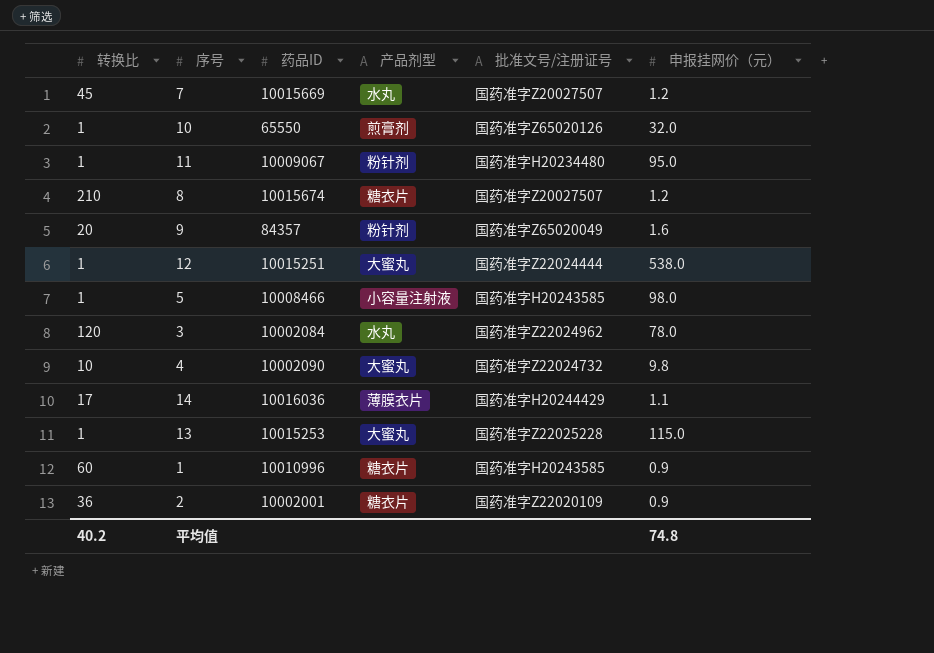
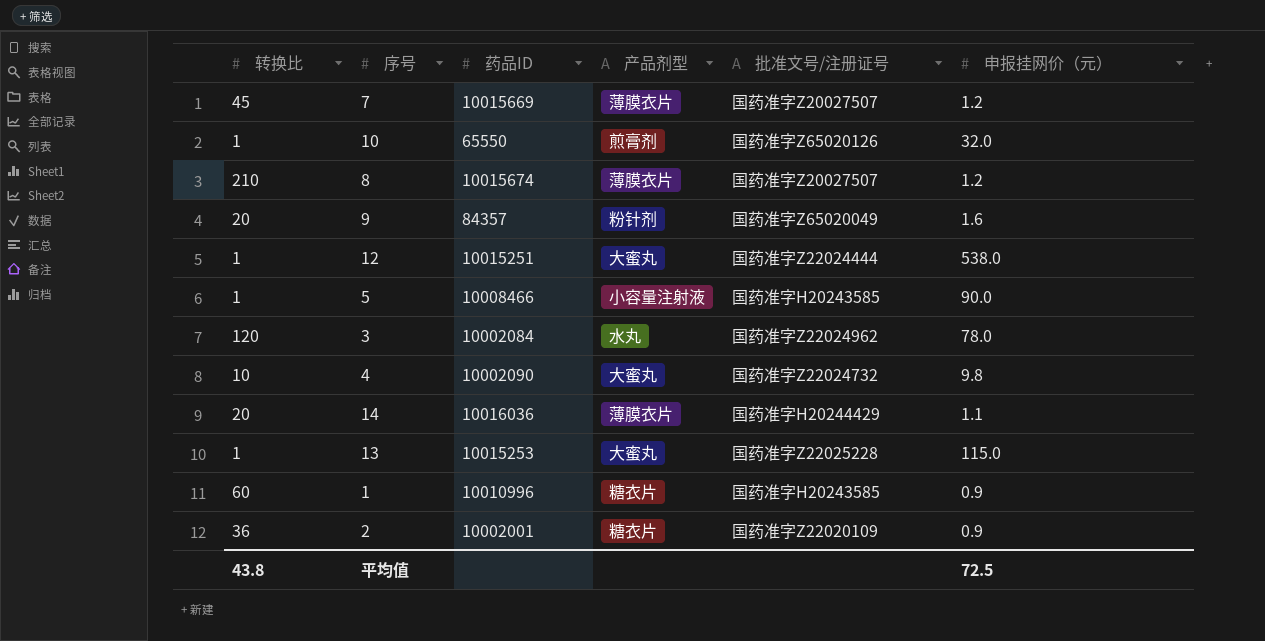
row 11: 1 | 10009067 | 粉针剂 | 国药准字H20234480 | 95.0 -> none
7 | 产品剂型: 水丸 -> 薄膜衣片
8 | 产品剂型: 糖衣片 -> 薄膜衣片
5 | 申报挂网价（元）: 98.0 -> 90.0
14 | 转换比: 17 -> 20
平均值 | 转换比: 40.2 -> 43.8
平均值 | 申报挂网价（元）: 74.8 -> 72.5

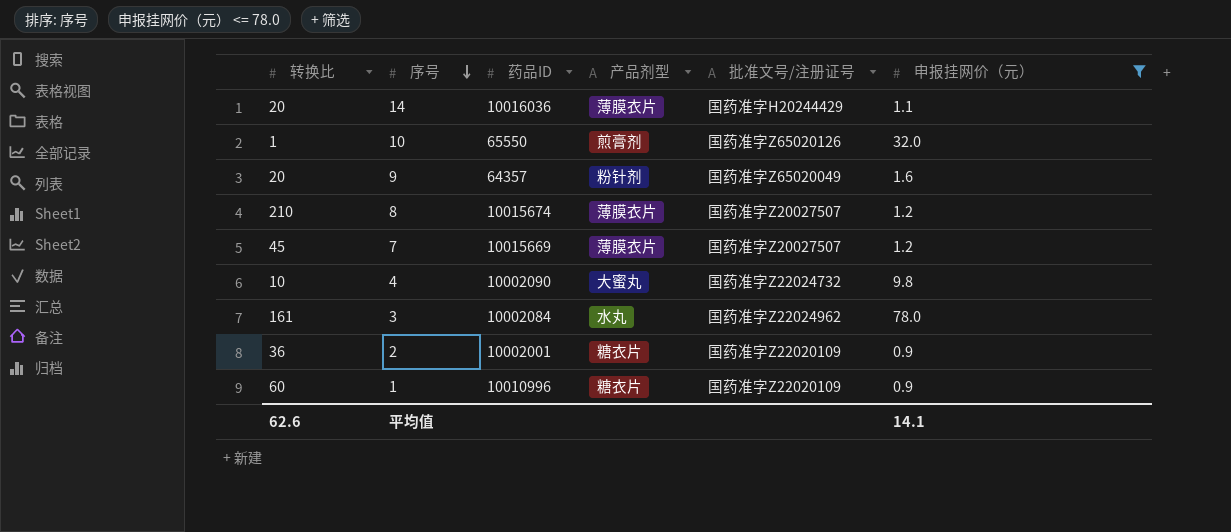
filter: none -> 申报挂网价（元） <= 78.0
row order: none -> 序号 descending
9 | 药品ID: 84357 -> 64357
3 | 转换比: 120 -> 161
1 | 批准文号/注册证号: 国药准字H20243585 -> 国药准字Z22020109
平均值 | 转换比: 43.8 -> 62.6
平均值 | 申报挂网价（元）: 72.5 -> 14.1

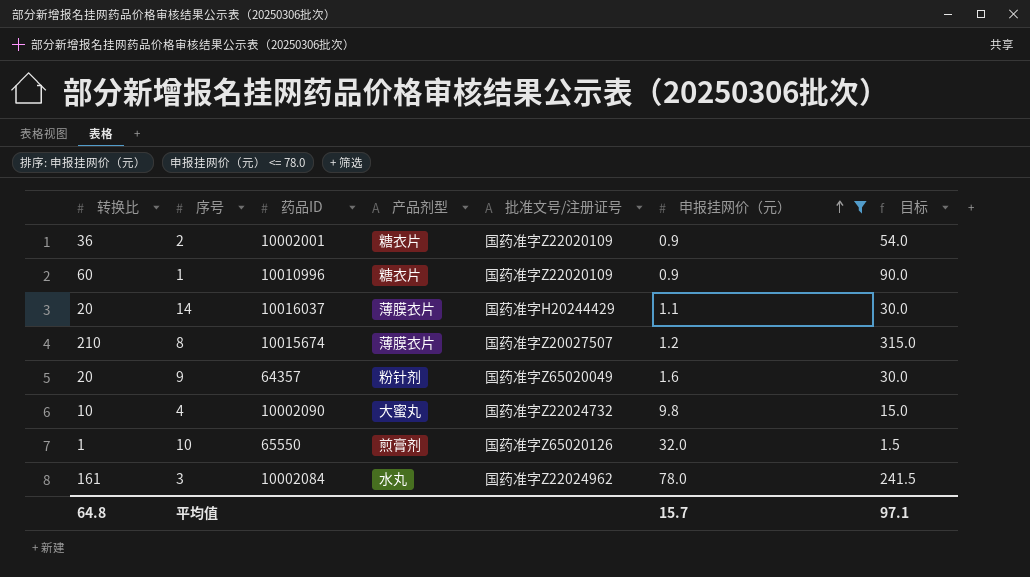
row order: 序号 descending -> 申报挂网价（元） ascending
column 目标 | formula: none -> [转换比] * 1.5
row 7: 45 | 10015669 | 薄膜衣片 | 国药准字Z20027507 | 1.2 -> none
14 | 药品ID: 10016036 -> 10016037
平均值 | 转换比: 62.6 -> 64.8
平均值 | 申报挂网价（元）: 14.1 -> 15.7

